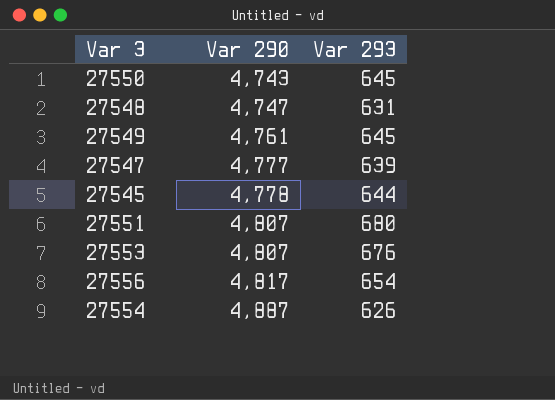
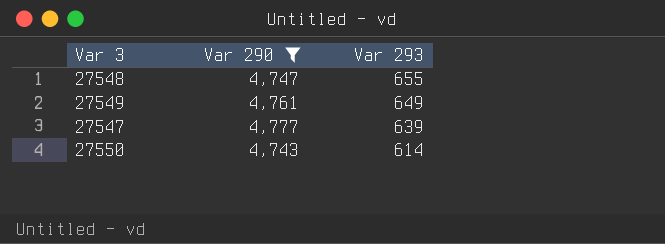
filter: none -> Var 290 <= 4,777
row order: Var 290 ascending -> Var 293 descending
27548 | Var 293: 631 -> 655
27549 | Var 293: 645 -> 649
27550 | Var 293: 645 -> 614

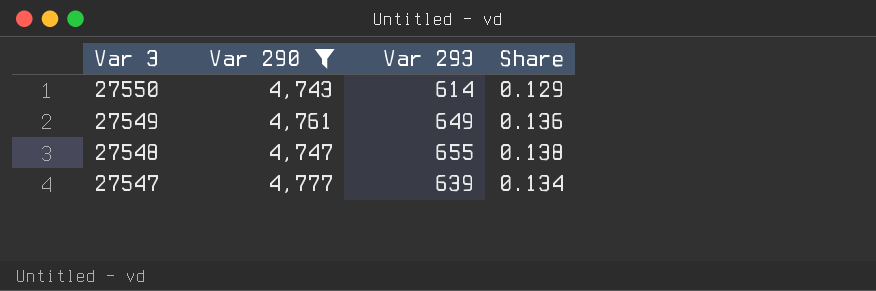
row order: Var 293 descending -> Var 3 descending
column Share | formula: none -> [Var 293] / [Var 290]

